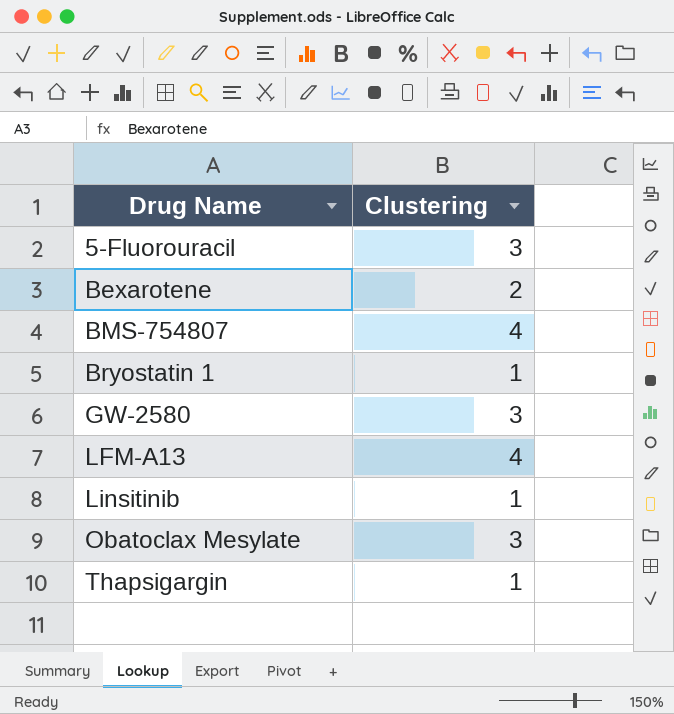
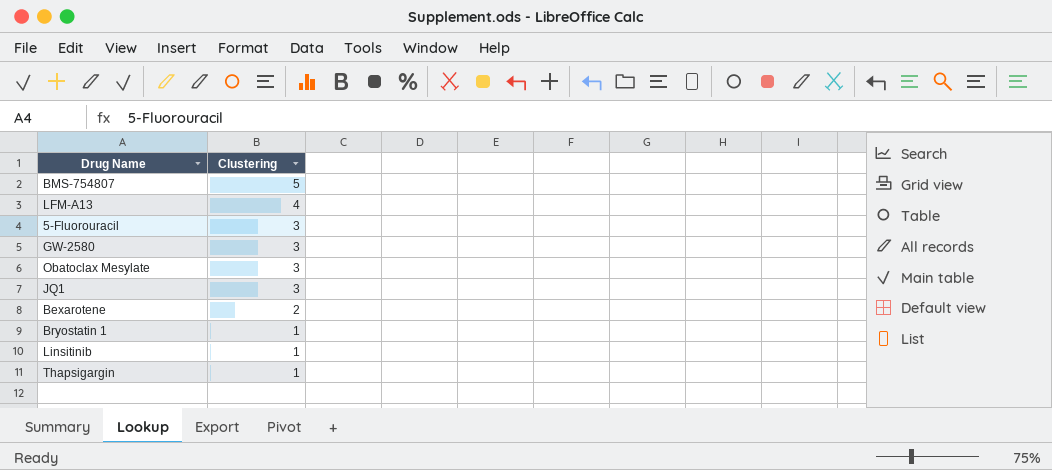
row order: Drug Name ascending -> Clustering descending
BMS-754807 | Clustering: 4 -> 5
row JQ1: none -> 3

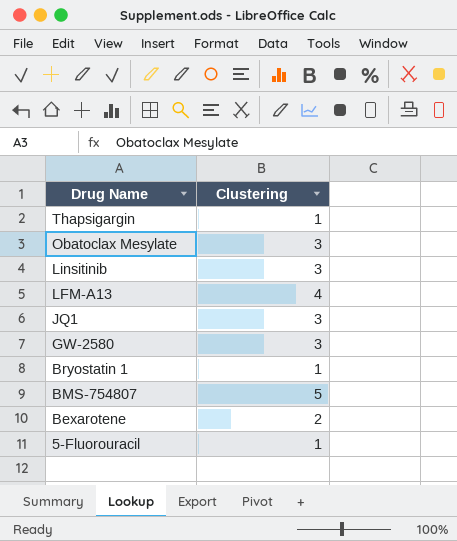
row order: Clustering descending -> Drug Name descending
Linsitinib | Clustering: 1 -> 3
5-Fluorouracil | Clustering: 3 -> 1

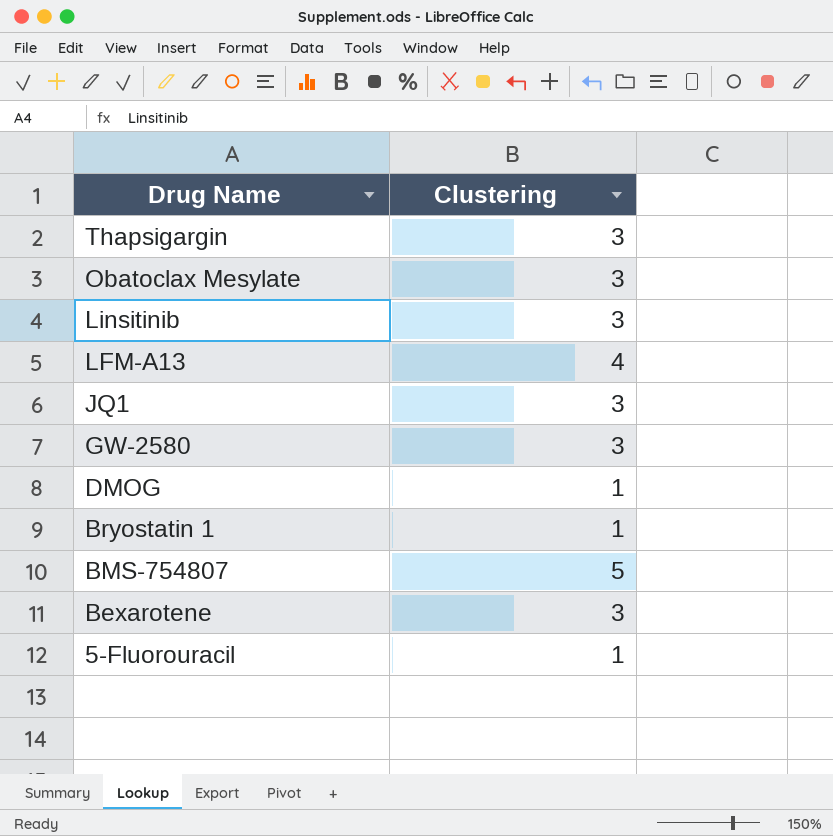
Thapsigargin | Clustering: 1 -> 3
row DMOG: none -> 1
Bexarotene | Clustering: 2 -> 3

